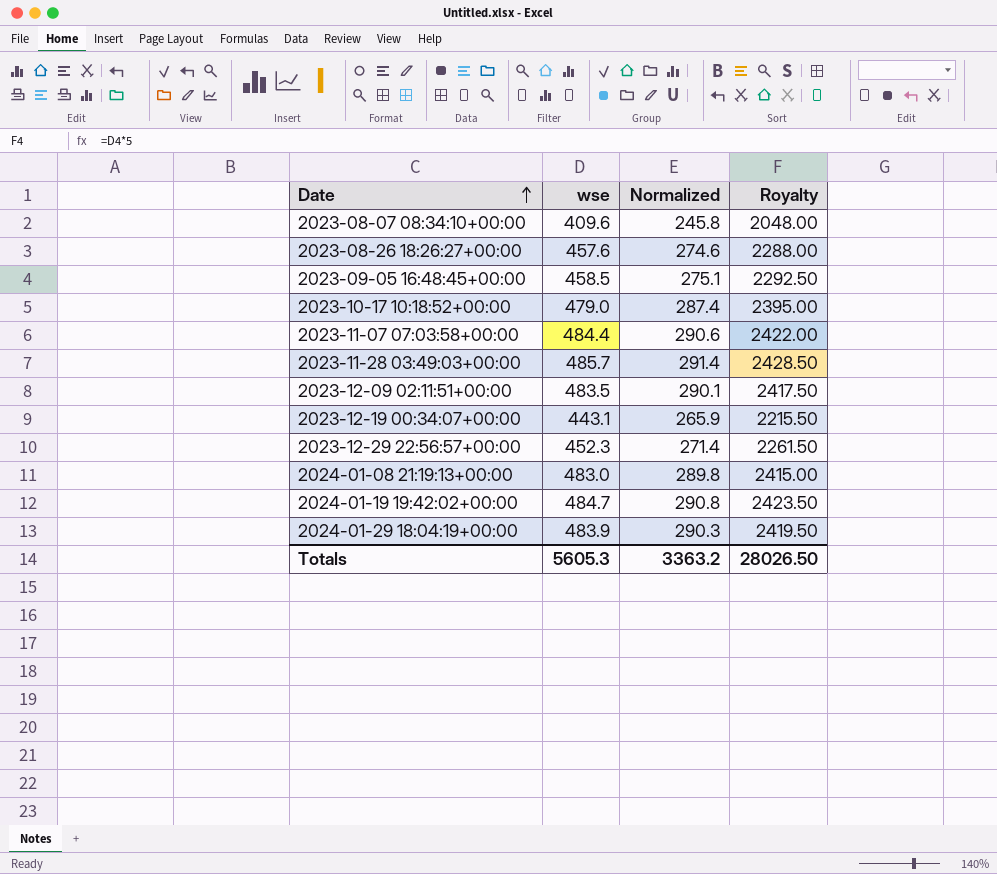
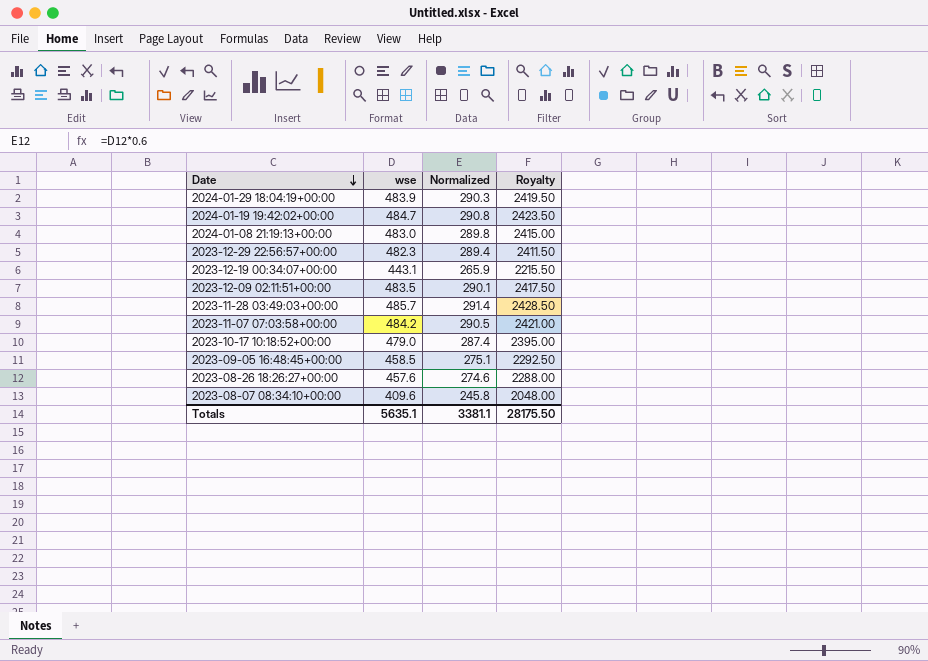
row order: Date ascending -> Date descending
2023-12-29 22:56:57+00:00 | wse: 452.3 -> 482.3
2023-12-29 22:56:57+00:00 | Normalized: 271.4 -> 289.4
2023-12-29 22:56:57+00:00 | Royalty: 2261.50 -> 2411.50
2023-11-07 07:03:58+00:00 | wse: 484.4 -> 484.2
2023-11-07 07:03:58+00:00 | Normalized: 290.6 -> 290.5
2023-11-07 07:03:58+00:00 | Royalty: 2422.00 -> 2421.00
Totals | wse: 5605.3 -> 5635.1
Totals | Normalized: 3363.2 -> 3381.1
Totals | Royalty: 28026.50 -> 28175.50

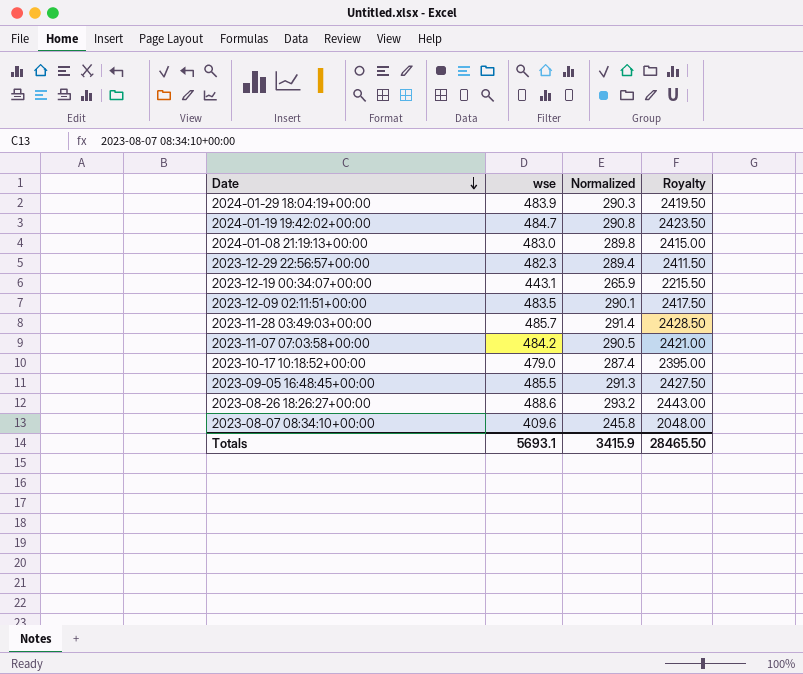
2023-09-05 16:48:45+00:00 | wse: 458.5 -> 485.5
2023-09-05 16:48:45+00:00 | Normalized: 275.1 -> 291.3
2023-09-05 16:48:45+00:00 | Royalty: 2292.50 -> 2427.50
2023-08-26 18:26:27+00:00 | wse: 457.6 -> 488.6
2023-08-26 18:26:27+00:00 | Normalized: 274.6 -> 293.2
2023-08-26 18:26:27+00:00 | Royalty: 2288.00 -> 2443.00
Totals | wse: 5635.1 -> 5693.1
Totals | Normalized: 3381.1 -> 3415.9
Totals | Royalty: 28175.50 -> 28465.50

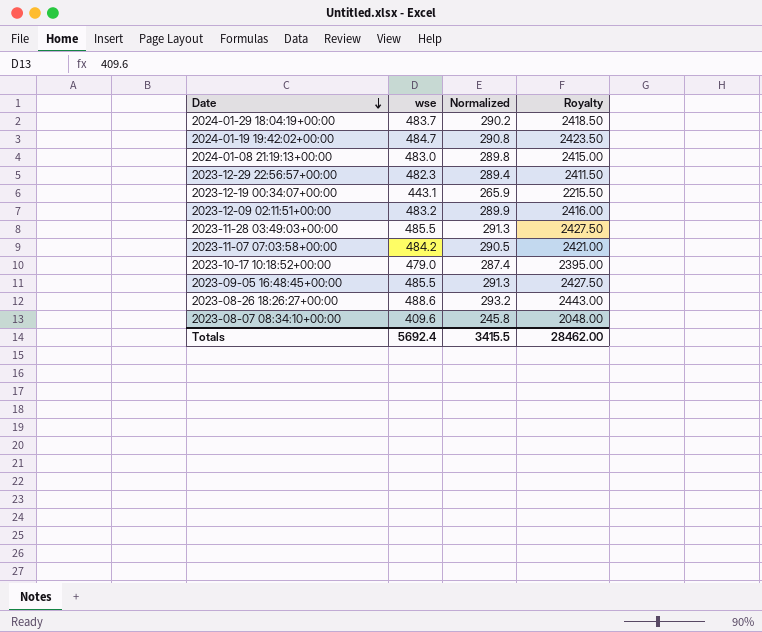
2024-01-29 18:04:19+00:00 | wse: 483.9 -> 483.7
2024-01-29 18:04:19+00:00 | Normalized: 290.3 -> 290.2
2024-01-29 18:04:19+00:00 | Royalty: 2419.50 -> 2418.50
2023-12-09 02:11:51+00:00 | wse: 483.5 -> 483.2
2023-12-09 02:11:51+00:00 | Normalized: 290.1 -> 289.9
2023-12-09 02:11:51+00:00 | Royalty: 2417.50 -> 2416.00
2023-11-28 03:49:03+00:00 | wse: 485.7 -> 485.5
2023-11-28 03:49:03+00:00 | Normalized: 291.4 -> 291.3
2023-11-28 03:49:03+00:00 | Royalty: 2428.50 -> 2427.50
Totals | wse: 5693.1 -> 5692.4
Totals | Normalized: 3415.9 -> 3415.5
Totals | Royalty: 28465.50 -> 28462.00

